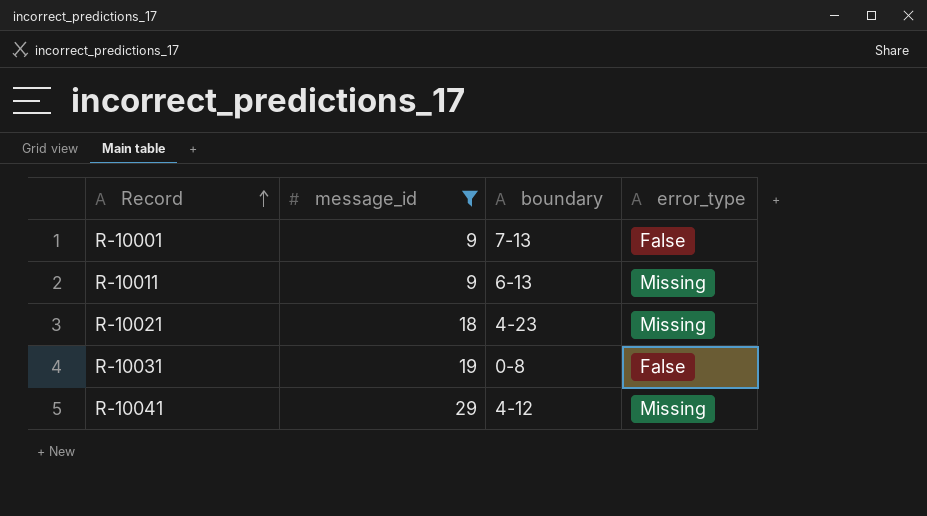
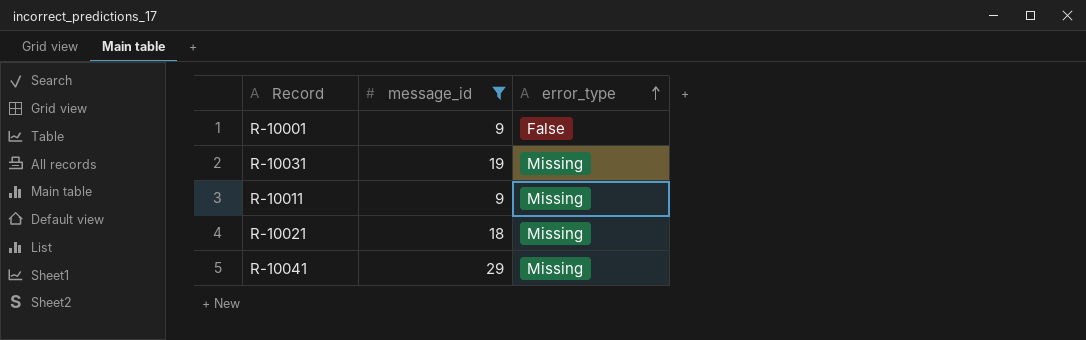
row order: Record ascending -> error_type ascending
column boundary | position: 3 -> none
R-10031 | error_type: False -> Missing

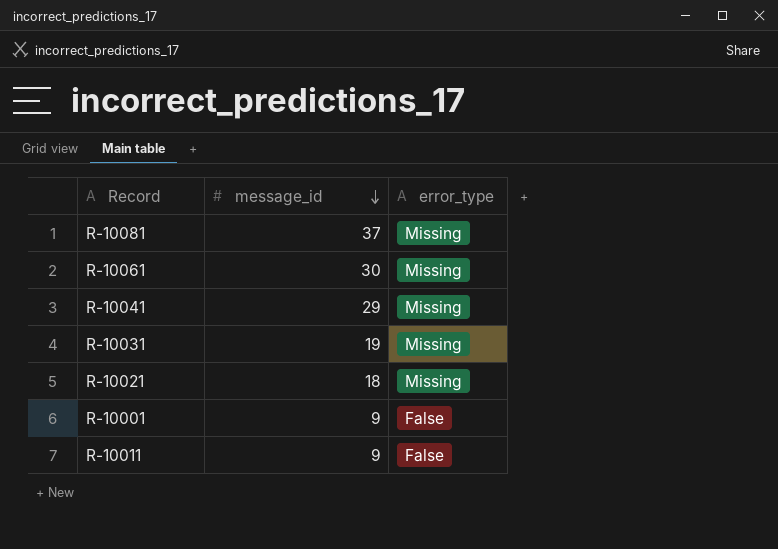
filter: message_id <= 29 -> none
row order: error_type ascending -> message_id descending
R-10011 | error_type: Missing -> False

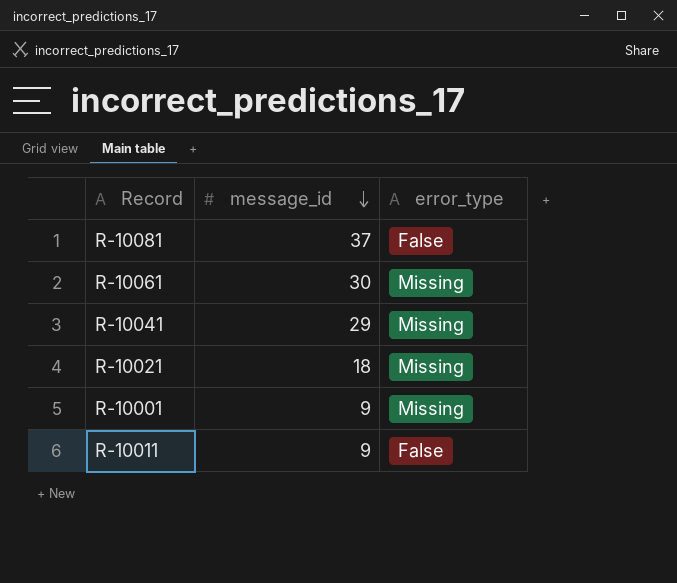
row R-10031: 19 | Missing -> none
R-10081 | error_type: Missing -> False
R-10001 | error_type: False -> Missing

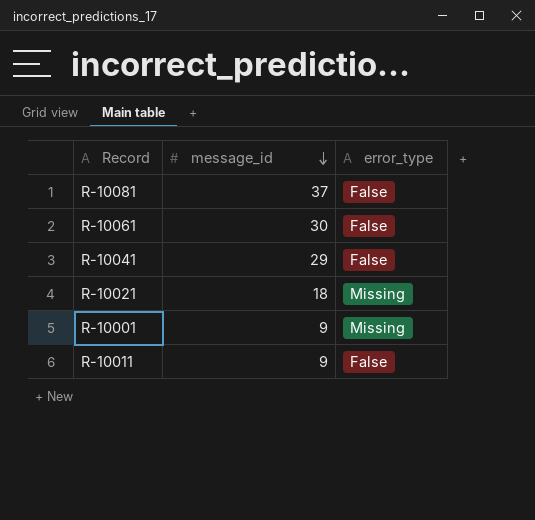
R-10061 | error_type: Missing -> False
R-10041 | error_type: Missing -> False

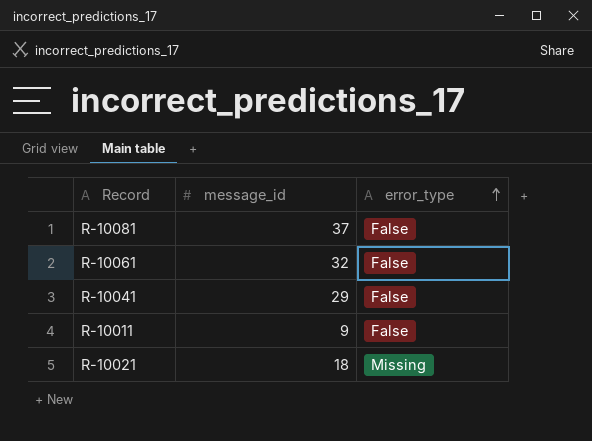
row order: message_id descending -> error_type ascending
row R-10001: 9 | Missing -> none
R-10061 | message_id: 30 -> 32

